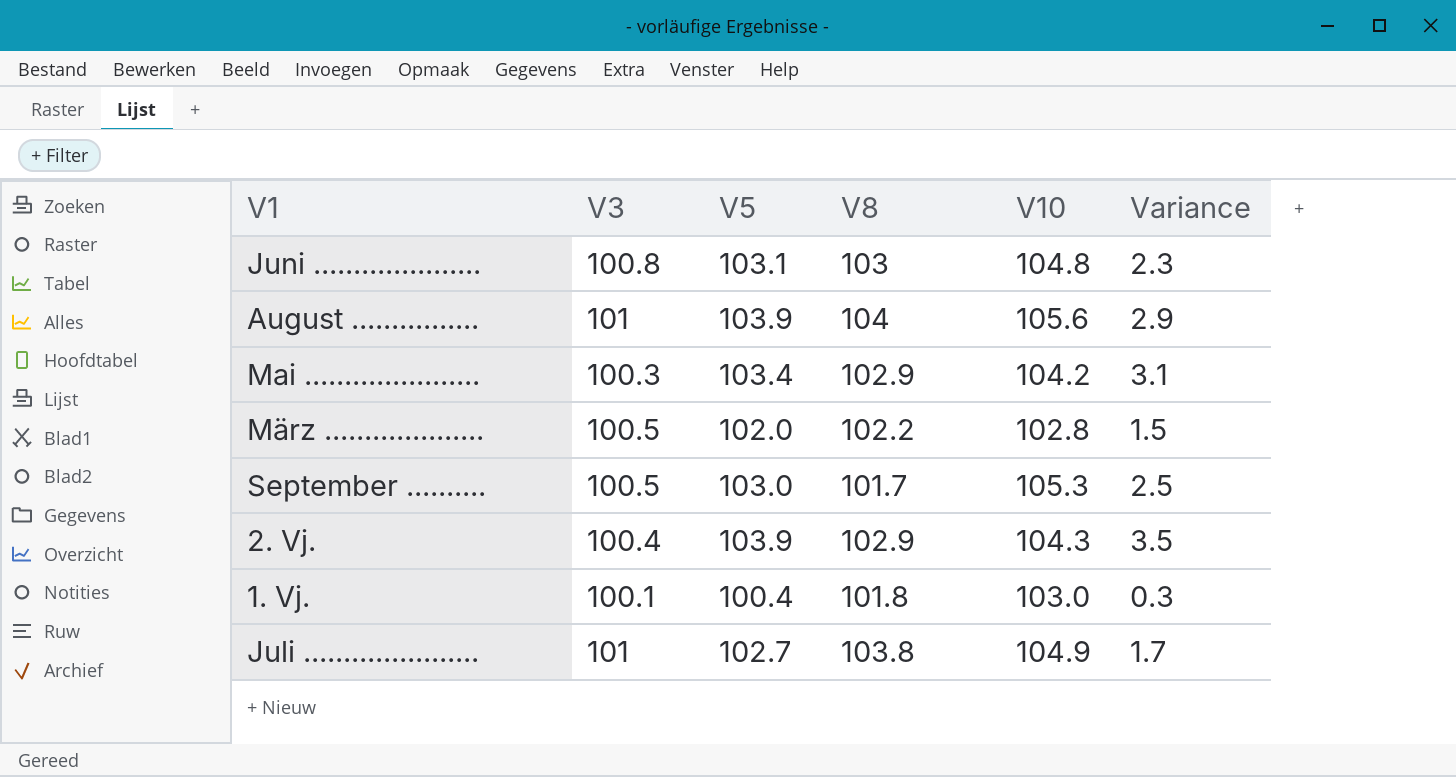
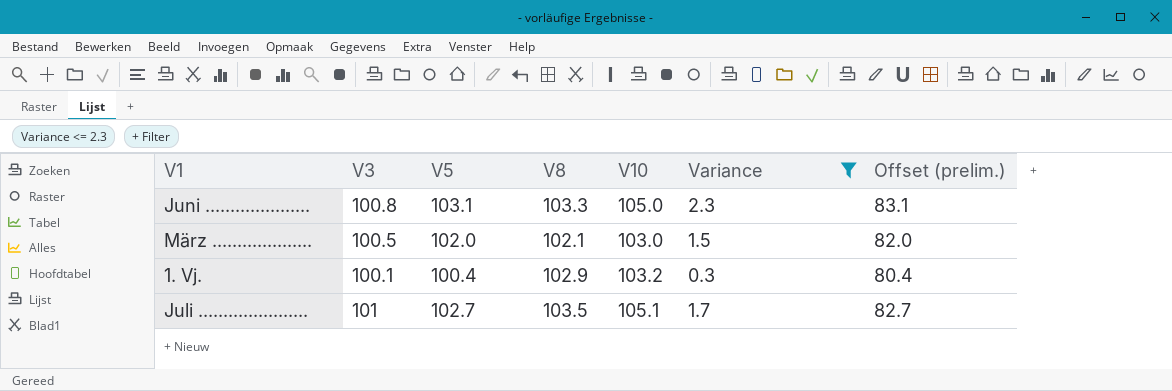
filter: none -> Variance <= 2.3
column Offset (prelim.) | formula: none -> [V5] - 20
Juni ..................... | V8: 103 -> 103.3
Juni ..................... | V10: 104.8 -> 105.0
März .................... | V8: 102.2 -> 102.1
März .................... | V10: 102.8 -> 103.0
1. Vj. | V8: 101.8 -> 102.9
1. Vj. | V10: 103.0 -> 103.2
Juli ...................... | V8: 103.8 -> 103.5
Juli ...................... | V10: 104.9 -> 105.1

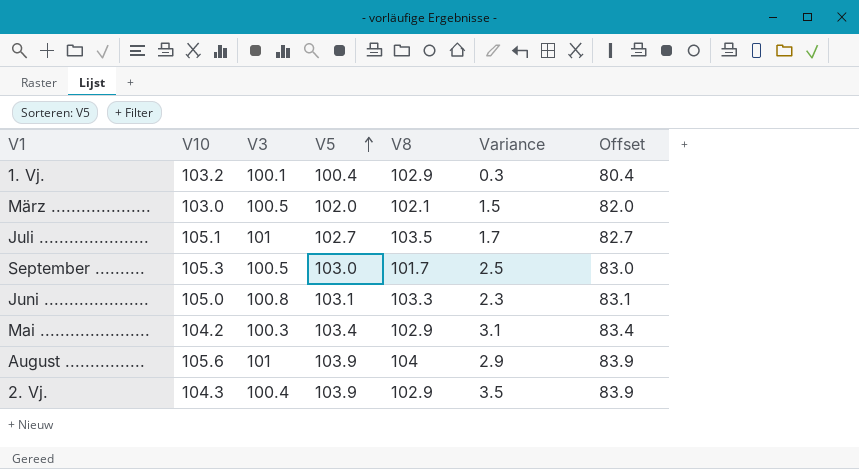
filter: Variance <= 2.3 -> none
row order: none -> V5 ascending
column V10 | position: 5 -> 2
column name: Offset (prelim.) -> Offset

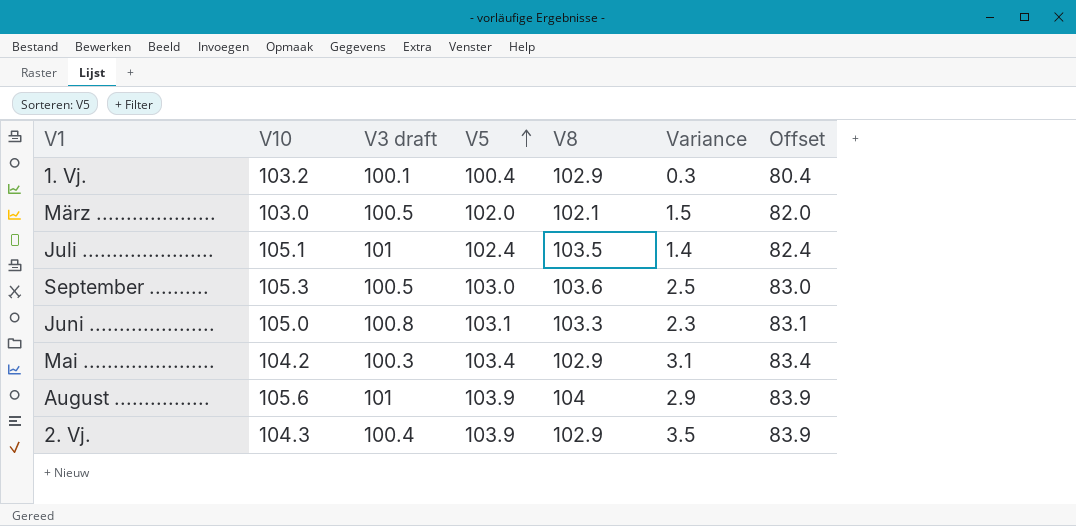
column name: V3 -> V3 draft
Juli ...................... | V5: 102.7 -> 102.4
Juli ...................... | Variance: 1.7 -> 1.4
Juli ...................... | Offset: 82.7 -> 82.4
September .......... | V8: 101.7 -> 103.6

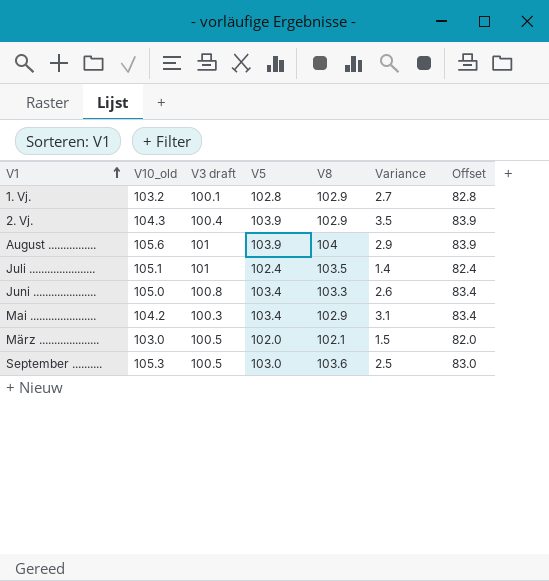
row order: V5 ascending -> V1 ascending
column name: V10 -> V10_old
1. Vj. | V5: 100.4 -> 102.8
1. Vj. | Variance: 0.3 -> 2.7
1. Vj. | Offset: 80.4 -> 82.8
Juni ..................... | V5: 103.1 -> 103.4
Juni ..................... | Variance: 2.3 -> 2.6
Juni ..................... | Offset: 83.1 -> 83.4

